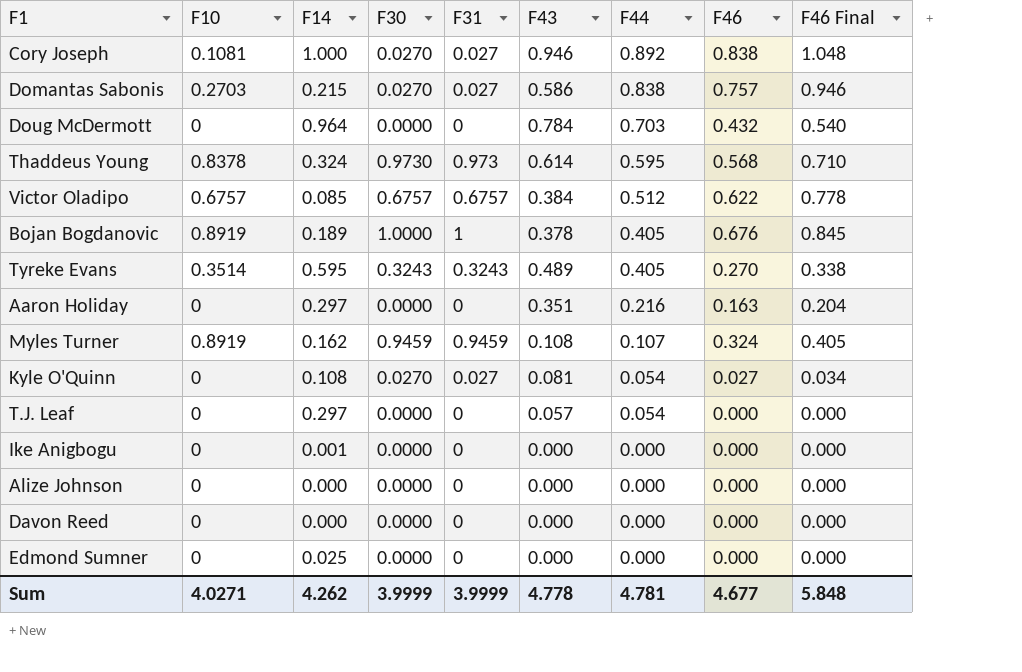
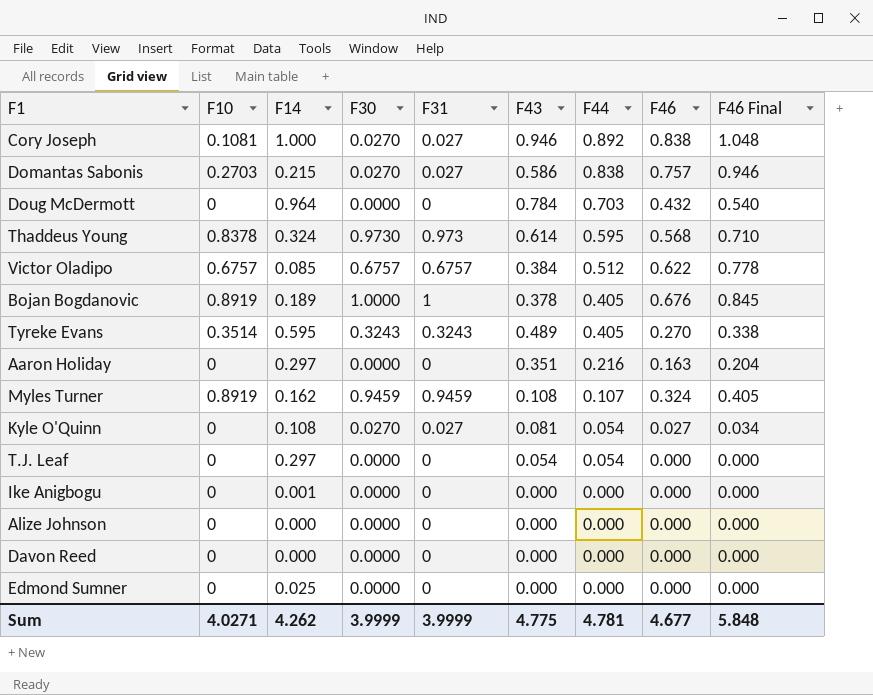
T.J. Leaf | F43: 0.057 -> 0.054
Sum | F43: 4.778 -> 4.775

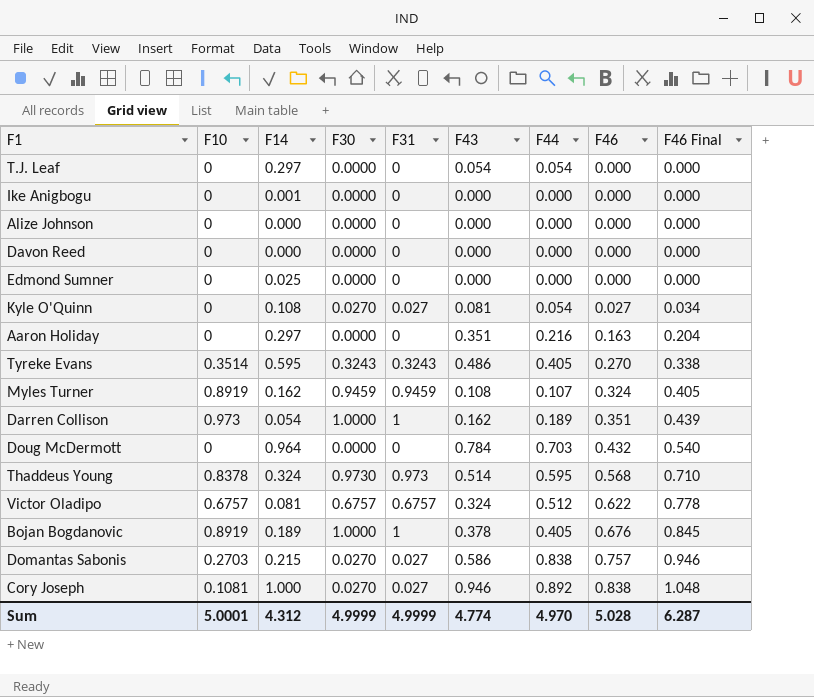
row order: F44 descending -> F46 ascending
Tyreke Evans | F43: 0.489 -> 0.486
row Darren Collison: none -> 0.973 | 0.054 | 1.0000 | 1 | 0.162 | 0.189 | 0.351 | 0.439
Thaddeus Young | F43: 0.614 -> 0.514
Victor Oladipo | F14: 0.085 -> 0.081
Victor Oladipo | F43: 0.384 -> 0.324
Sum | F10: 4.0271 -> 5.0001
Sum | F14: 4.262 -> 4.312
Sum | F30: 3.9999 -> 4.9999
Sum | F31: 3.9999 -> 4.9999
Sum | F43: 4.775 -> 4.774
Sum | F44: 4.781 -> 4.970
Sum | F46: 4.677 -> 5.028
Sum | F46 Final: 5.848 -> 6.287

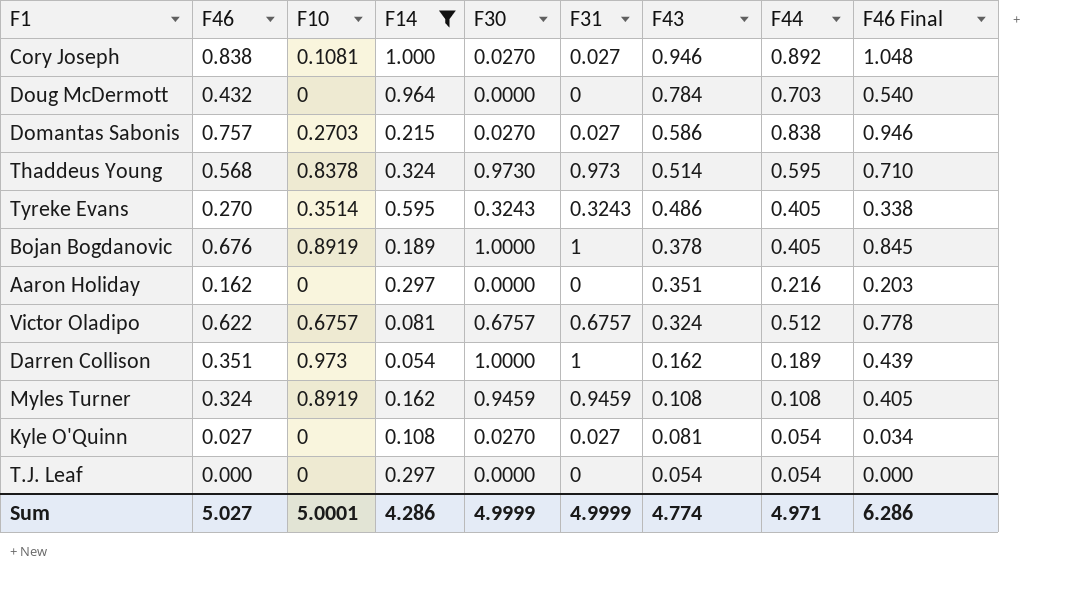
filter: none -> F14 >= 0.054
row order: F46 ascending -> F43 descending
column F46 | position: 8 -> 2
Aaron Holiday | F46: 0.163 -> 0.162
Aaron Holiday | F46 Final: 0.204 -> 0.203
Myles Turner | F44: 0.107 -> 0.108
Sum | F46: 5.028 -> 5.027
Sum | F14: 4.312 -> 4.286
Sum | F44: 4.970 -> 4.971
Sum | F46 Final: 6.287 -> 6.286

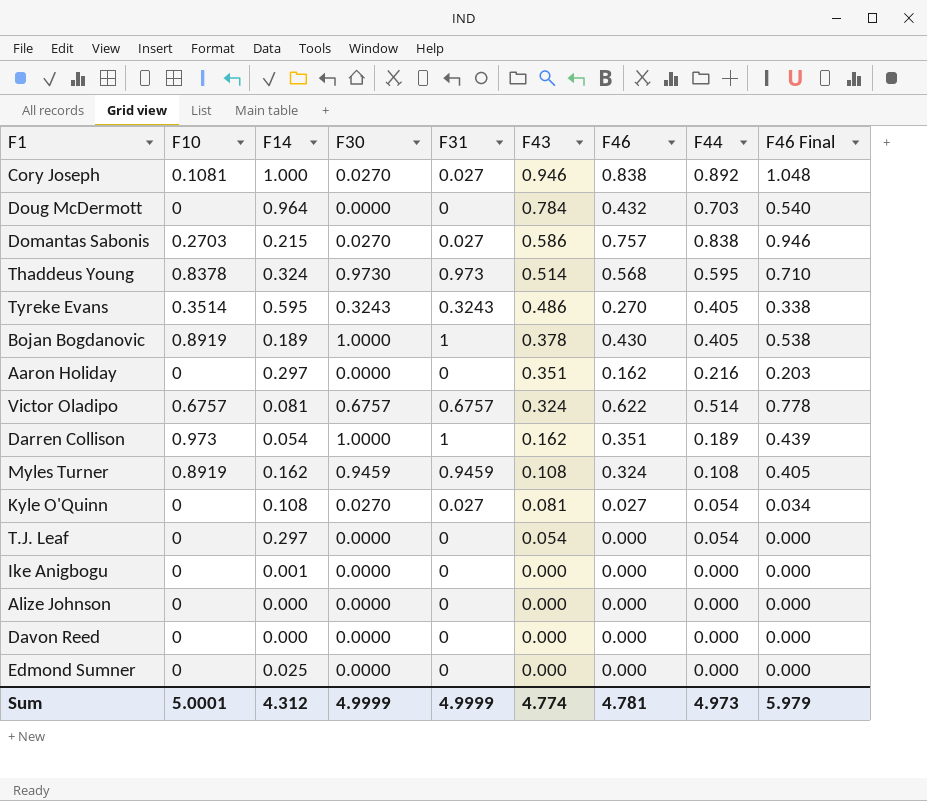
filter: F14 >= 0.054 -> none
column F46 | position: 2 -> 7
Bojan Bogdanovic | F46: 0.676 -> 0.430
Bojan Bogdanovic | F46 Final: 0.845 -> 0.538
Victor Oladipo | F44: 0.512 -> 0.514
Sum | F14: 4.286 -> 4.312
Sum | F46: 5.027 -> 4.781
Sum | F44: 4.971 -> 4.973
Sum | F46 Final: 6.286 -> 5.979

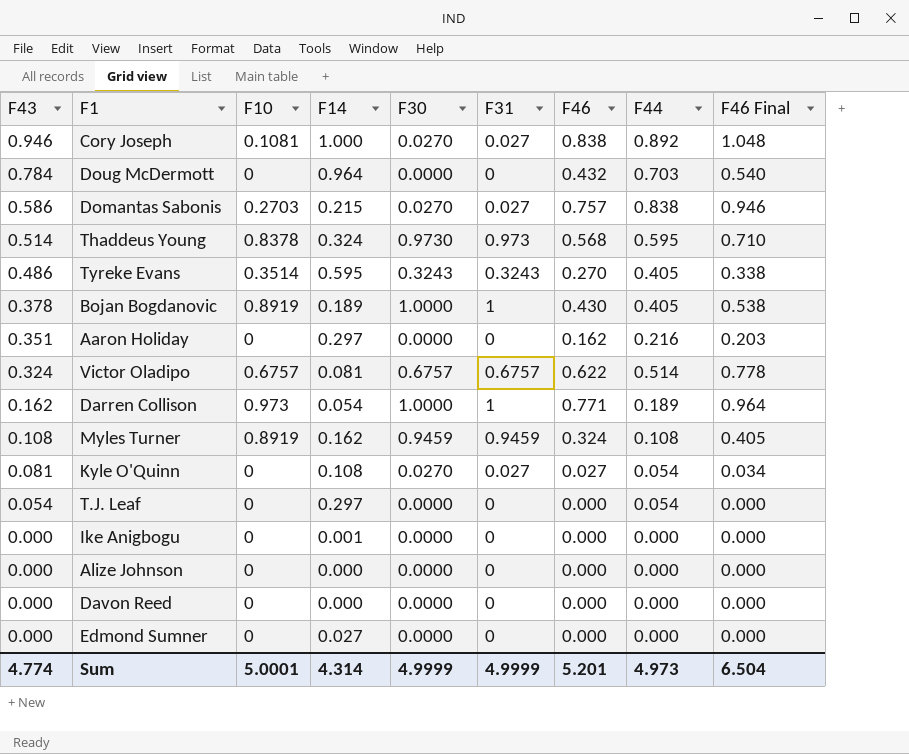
column F43 | position: 6 -> 1
Darren Collison | F46: 0.351 -> 0.771
Darren Collison | F46 Final: 0.439 -> 0.964
Edmond Sumner | F14: 0.025 -> 0.027
Sum | F14: 4.312 -> 4.314
Sum | F46: 4.781 -> 5.201
Sum | F46 Final: 5.979 -> 6.504

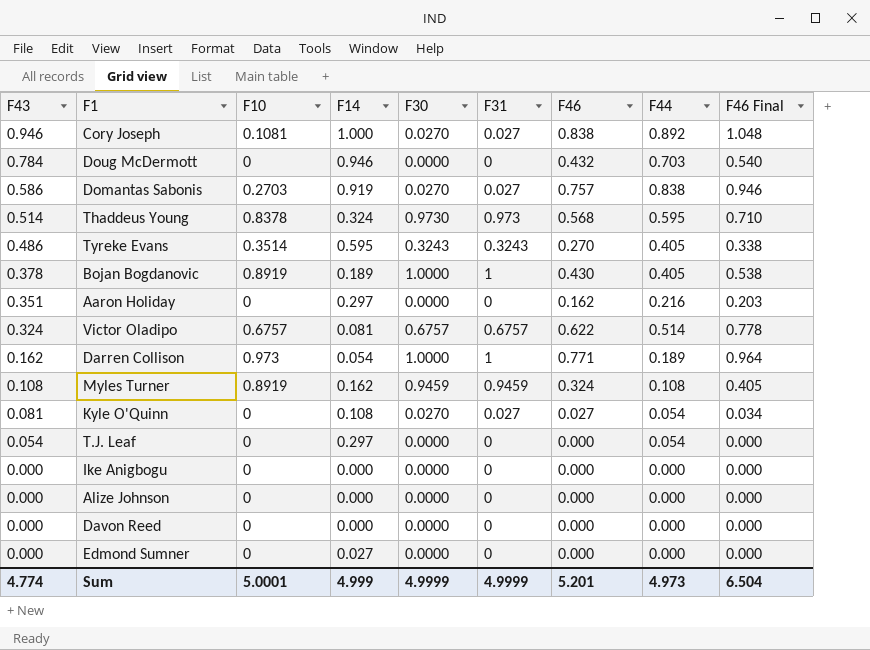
Doug McDermott | F14: 0.964 -> 0.946
Domantas Sabonis | F14: 0.215 -> 0.919
Ike Anigbogu | F14: 0.001 -> 0.000
Sum | F14: 4.314 -> 4.999

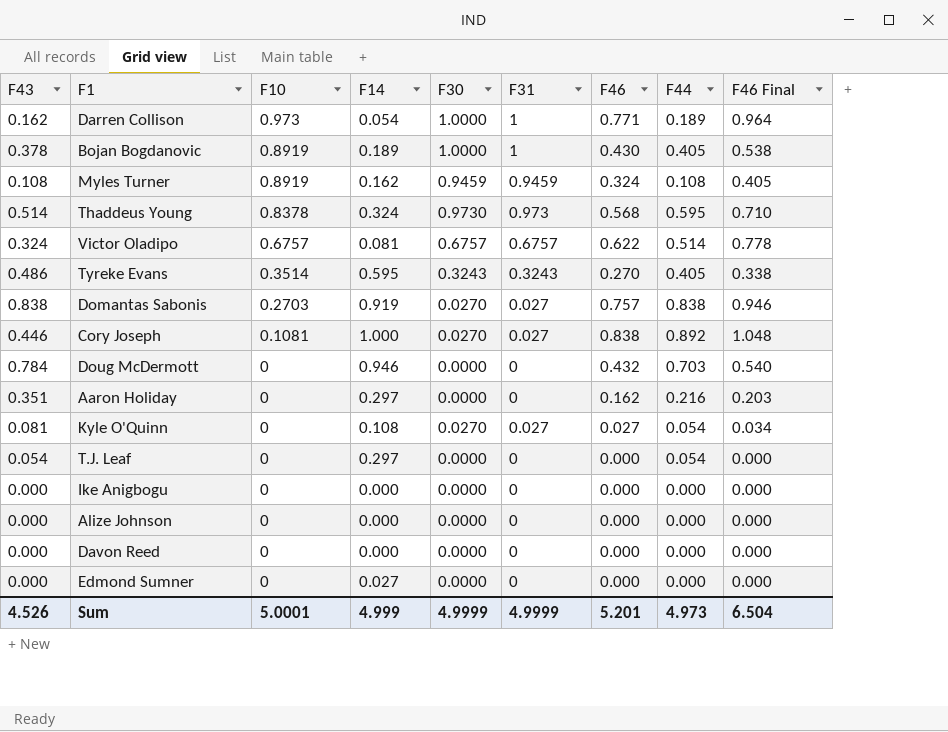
row order: F43 descending -> F10 descending
Domantas Sabonis | F43: 0.586 -> 0.838
Cory Joseph | F43: 0.946 -> 0.446
Sum | F43: 4.774 -> 4.526

